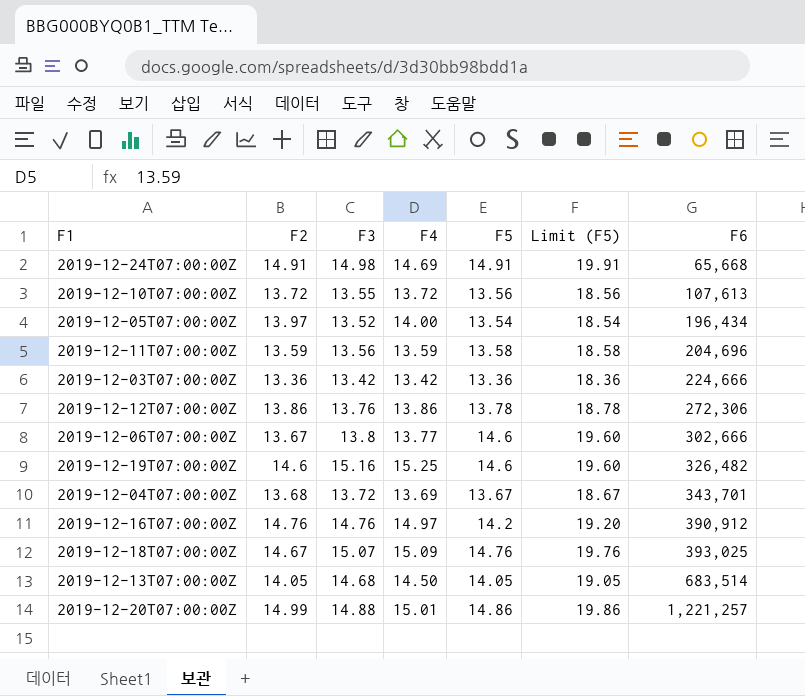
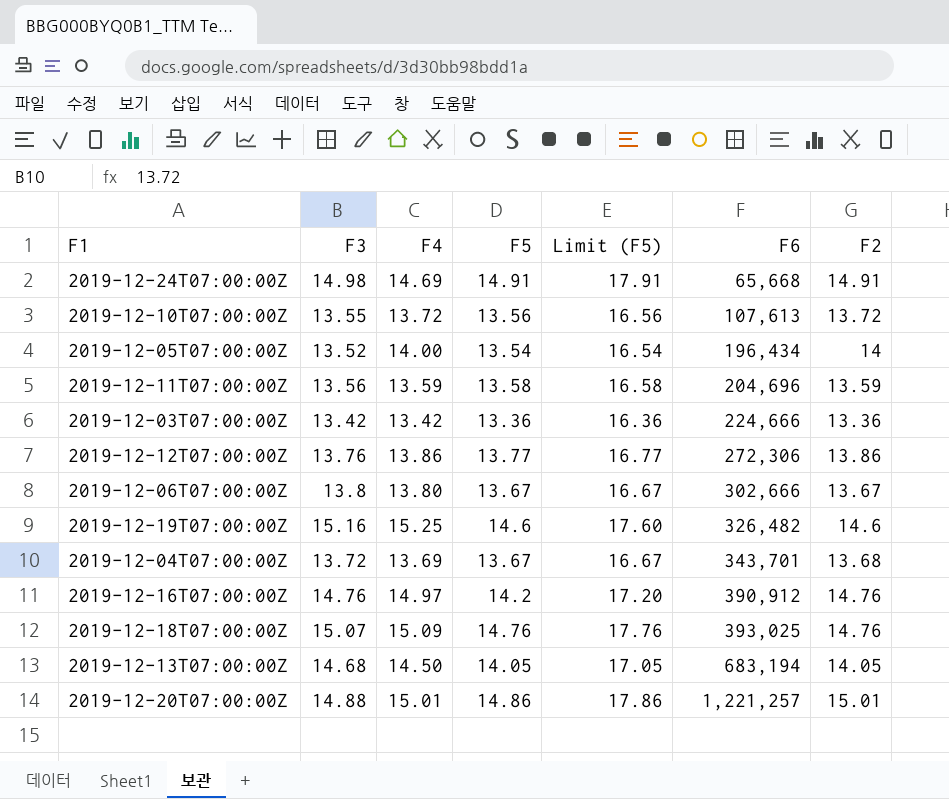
column Limit (F5) | formula: [F5] + 5 -> [F5] + 3
column F2 | position: 2 -> 7
2019-12-05T07:00:00Z | F2: 13.97 -> 14
2019-12-12T07:00:00Z | F5: 13.78 -> 13.77
2019-12-06T07:00:00Z | F4: 13.77 -> 13.80
2019-12-06T07:00:00Z | F5: 14.6 -> 13.67
2019-12-18T07:00:00Z | F2: 14.67 -> 14.76
2019-12-13T07:00:00Z | F6: 683,514 -> 683,194
2019-12-20T07:00:00Z | F2: 14.99 -> 15.01

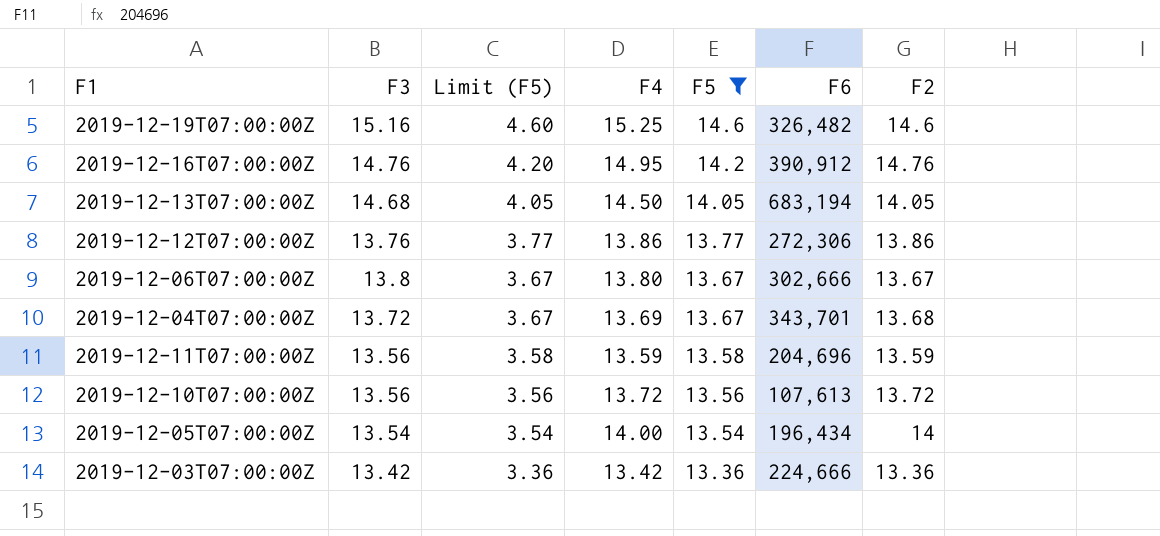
filter: none -> F5 <= 14.6
row order: F6 ascending -> Limit (F5) descending
column Limit (F5) | formula: [F5] + 3 -> [F5] - 10
column Limit (F5) | position: 5 -> 3
2019-12-16T07:00:00Z | F4: 14.97 -> 14.95
2019-12-10T07:00:00Z | F3: 13.55 -> 13.56
2019-12-05T07:00:00Z | F3: 13.52 -> 13.54

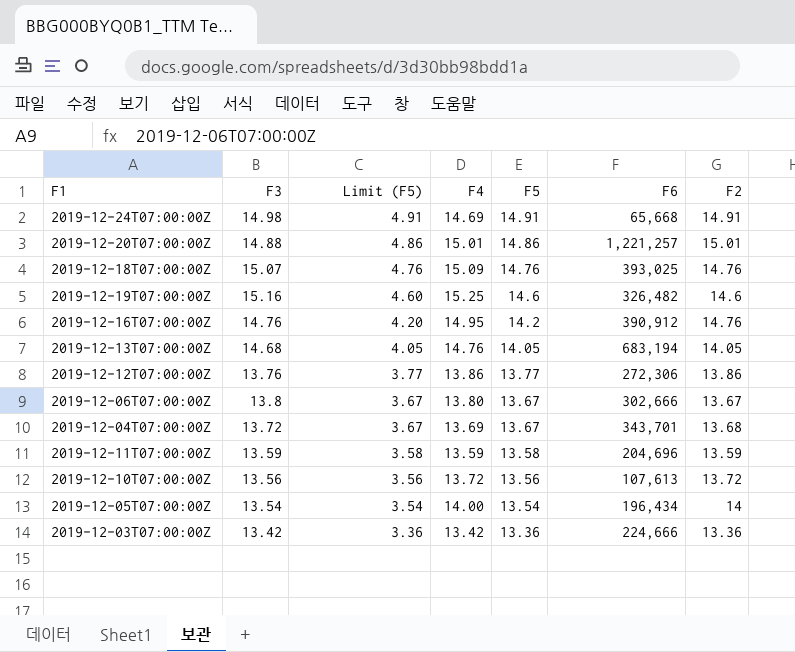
filter: F5 <= 14.6 -> none
2019-12-13T07:00:00Z | F4: 14.50 -> 14.76
2019-12-11T07:00:00Z | F3: 13.56 -> 13.59

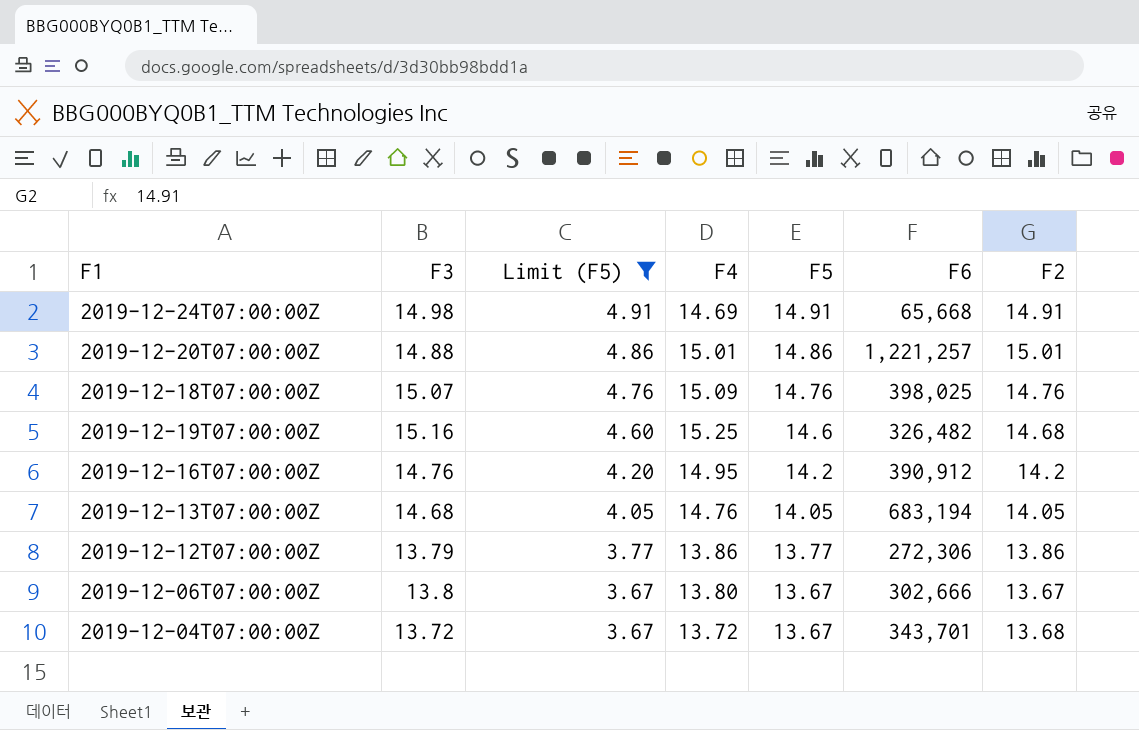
filter: none -> Limit (F5) >= 3.67
2019-12-18T07:00:00Z | F6: 393,025 -> 398,025
2019-12-19T07:00:00Z | F2: 14.6 -> 14.68
2019-12-16T07:00:00Z | F2: 14.76 -> 14.2
2019-12-12T07:00:00Z | F3: 13.76 -> 13.79
2019-12-04T07:00:00Z | F4: 13.69 -> 13.72

